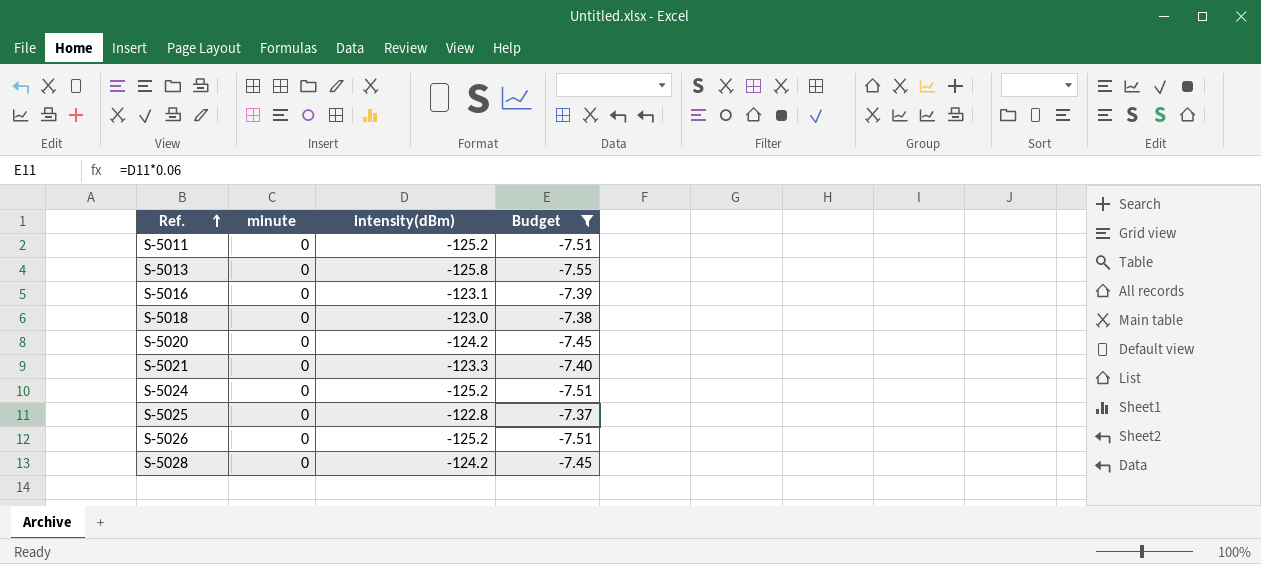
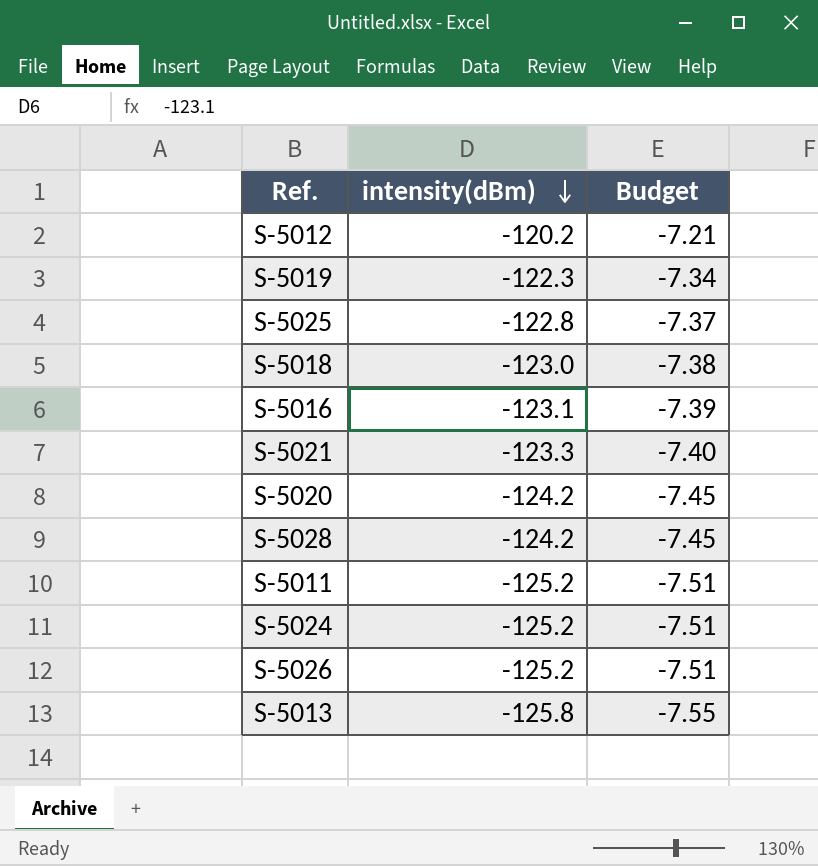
filter: Budget <= -7.37 -> none
row order: Ref. ascending -> intensity(dBm) descending
column minute | position: 2 -> none

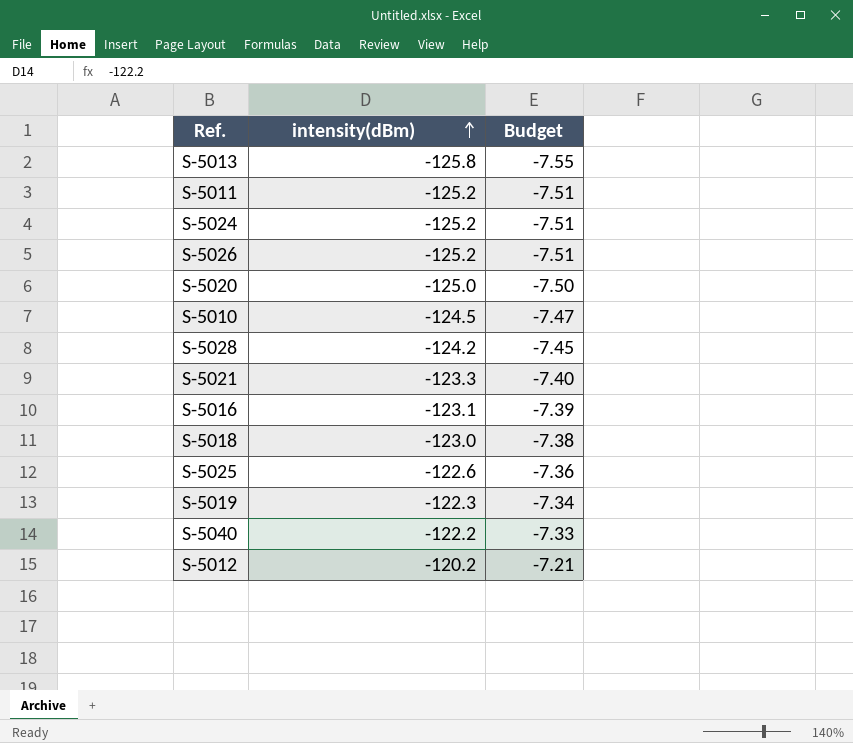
row order: intensity(dBm) descending -> intensity(dBm) ascending
S-5020 | intensity(dBm): -124.2 -> -125.0
S-5020 | Budget: -7.45 -> -7.50
row S-5010: none -> -124.5 | -7.47
S-5025 | intensity(dBm): -122.8 -> -122.6
S-5025 | Budget: -7.37 -> -7.36
row S-5040: none -> -122.2 | -7.33

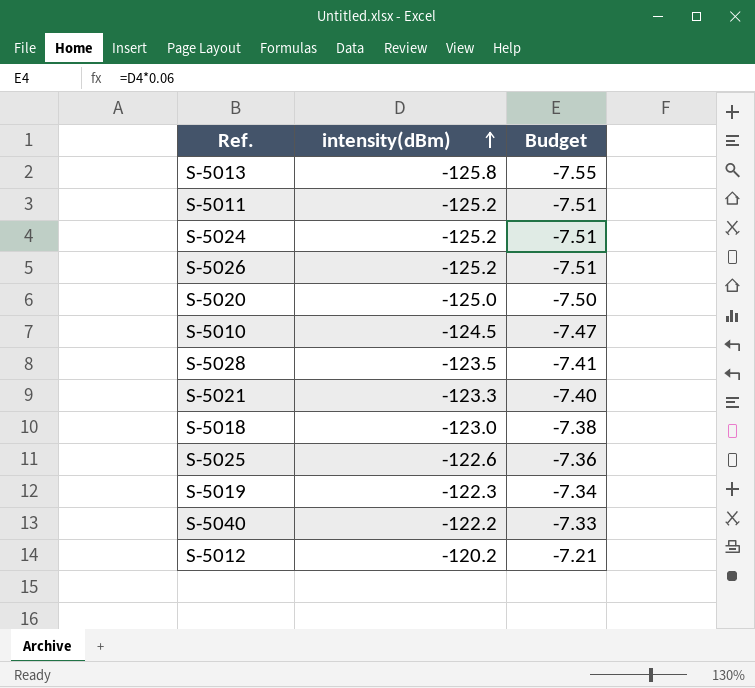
row S-5016: -123.1 | -7.39 -> none
S-5028 | intensity(dBm): -124.2 -> -123.5
S-5028 | Budget: -7.45 -> -7.41

